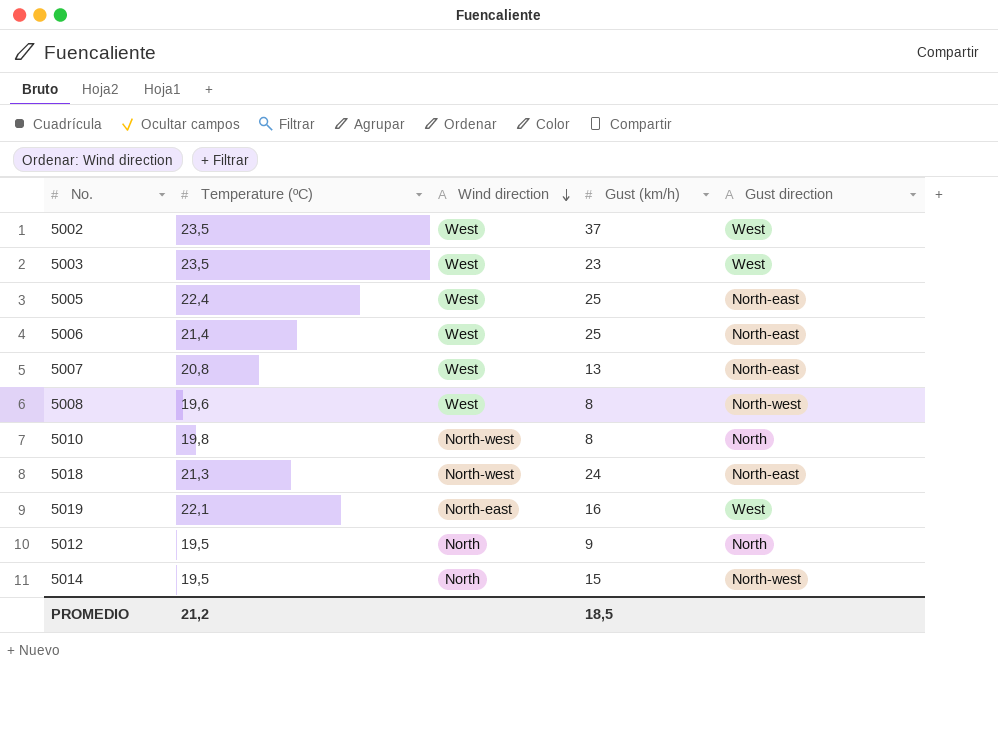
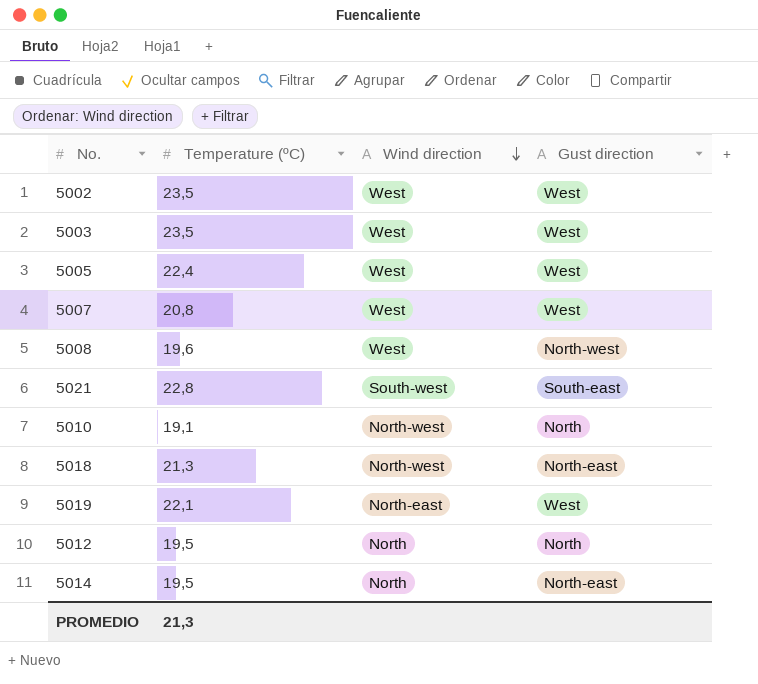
column Gust (km/h) | position: 4 -> none
row 5006: 21,4 | West | 25 | North-east -> none
5005 | Gust direction: North-east -> West
5007 | Gust direction: North-east -> West
row 5021: none -> 22,8 | South-west | South-east
5010 | Temperature (ºC): 19,8 -> 19,1
5014 | Gust direction: North-west -> North-east
PROMEDIO | Temperature (ºC): 21,2 -> 21,3

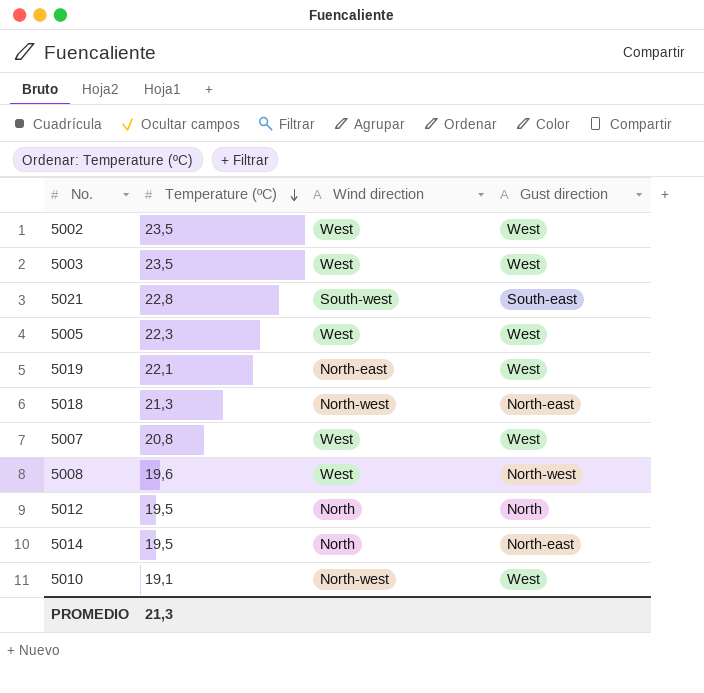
row order: Wind direction descending -> Temperature (ºC) descending
5005 | Temperature (ºC): 22,4 -> 22,3
5010 | Gust direction: North -> West

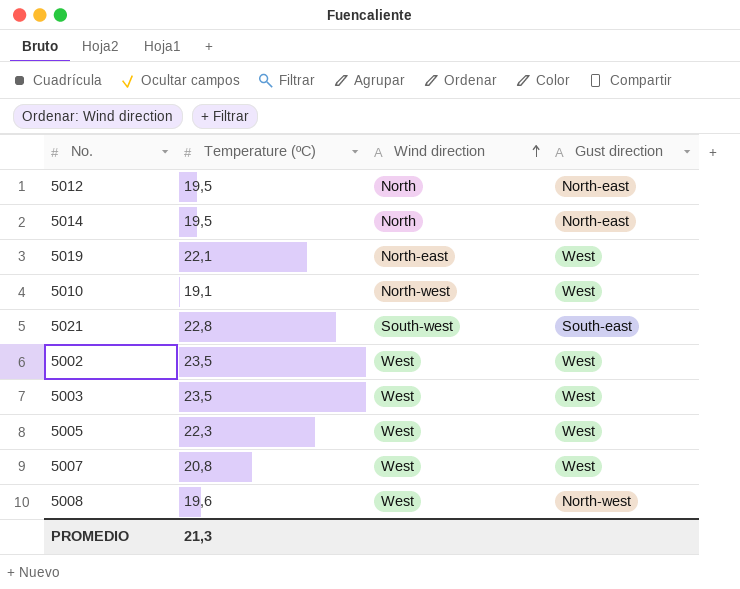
row order: Temperature (ºC) descending -> Wind direction ascending
row 5018: 21,3 | North-west | North-east -> none
5012 | Gust direction: North -> North-east

